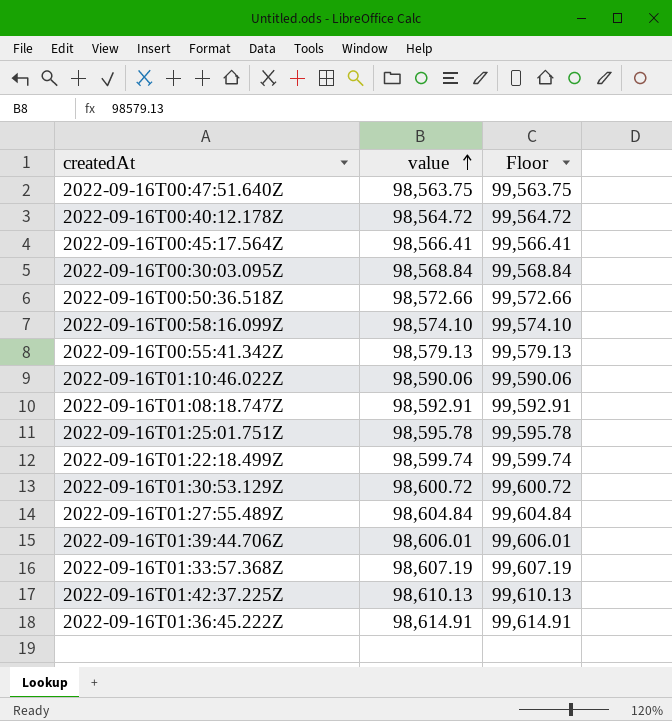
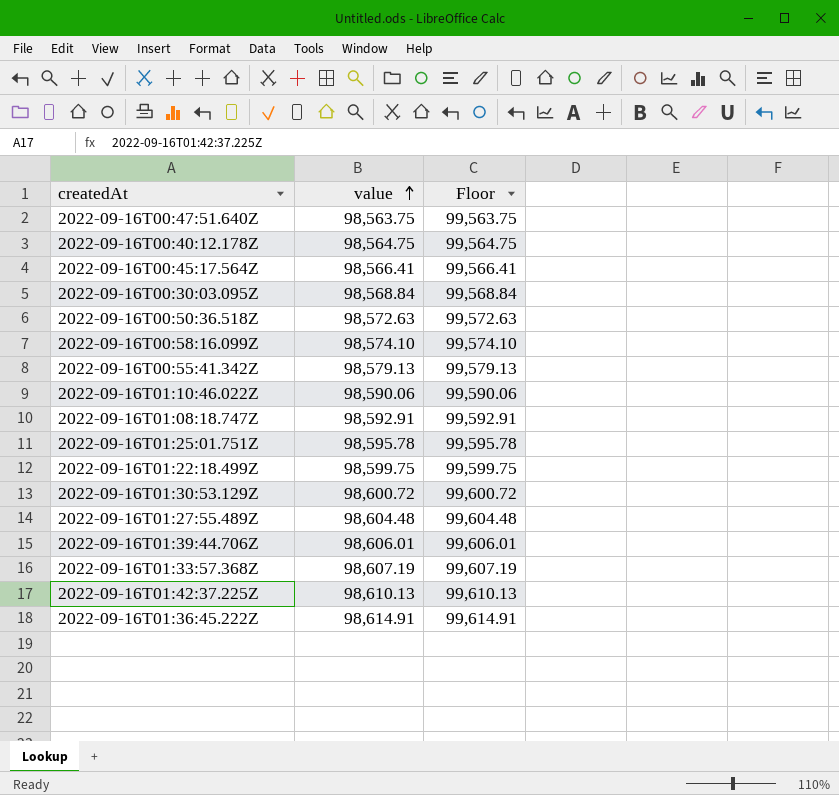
2022-09-16T00:40:12.178Z | value: 98,564.72 -> 98,564.75
2022-09-16T00:40:12.178Z | Floor: 99,564.72 -> 99,564.75
2022-09-16T00:50:36.518Z | value: 98,572.66 -> 98,572.63
2022-09-16T00:50:36.518Z | Floor: 99,572.66 -> 99,572.63
2022-09-16T01:22:18.499Z | value: 98,599.74 -> 98,599.75
2022-09-16T01:22:18.499Z | Floor: 99,599.74 -> 99,599.75
2022-09-16T01:27:55.489Z | value: 98,604.84 -> 98,604.48
2022-09-16T01:27:55.489Z | Floor: 99,604.84 -> 99,604.48

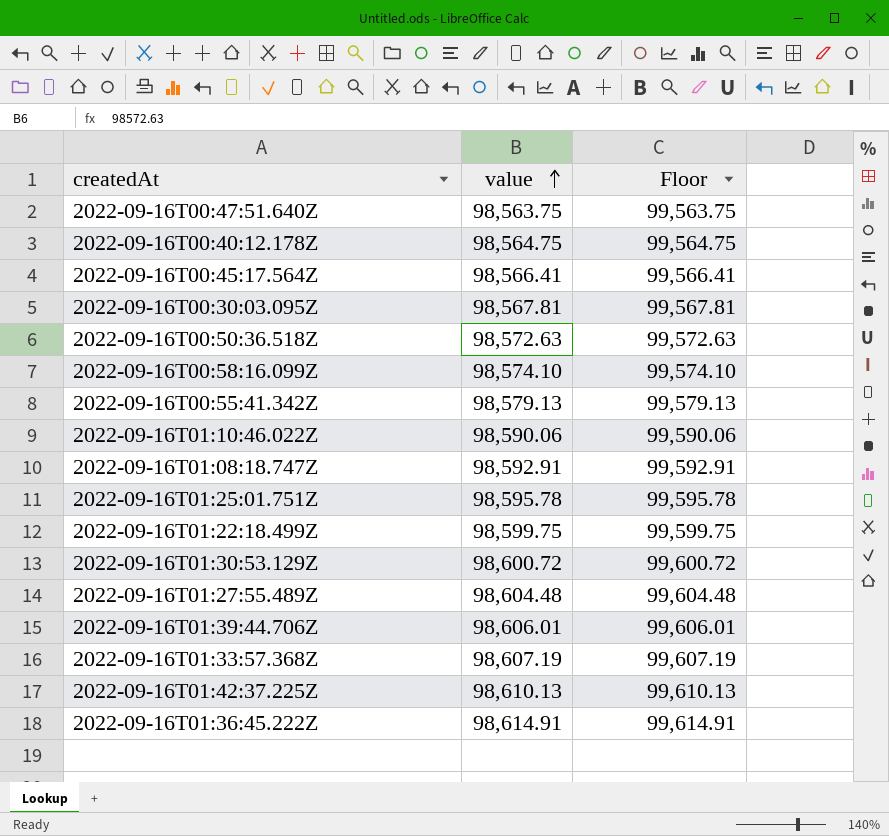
2022-09-16T00:30:03.095Z | value: 98,568.84 -> 98,567.81
2022-09-16T00:30:03.095Z | Floor: 99,568.84 -> 99,567.81

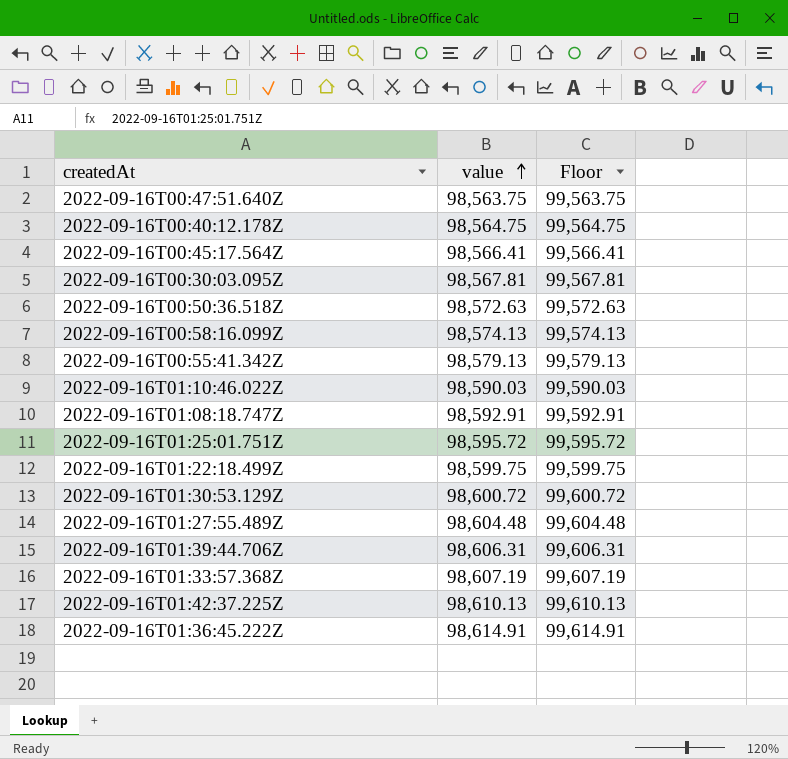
2022-09-16T00:58:16.099Z | value: 98,574.10 -> 98,574.13
2022-09-16T00:58:16.099Z | Floor: 99,574.10 -> 99,574.13
2022-09-16T01:10:46.022Z | value: 98,590.06 -> 98,590.03
2022-09-16T01:10:46.022Z | Floor: 99,590.06 -> 99,590.03
2022-09-16T01:25:01.751Z | value: 98,595.78 -> 98,595.72
2022-09-16T01:25:01.751Z | Floor: 99,595.78 -> 99,595.72
2022-09-16T01:39:44.706Z | value: 98,606.01 -> 98,606.31
2022-09-16T01:39:44.706Z | Floor: 99,606.01 -> 99,606.31

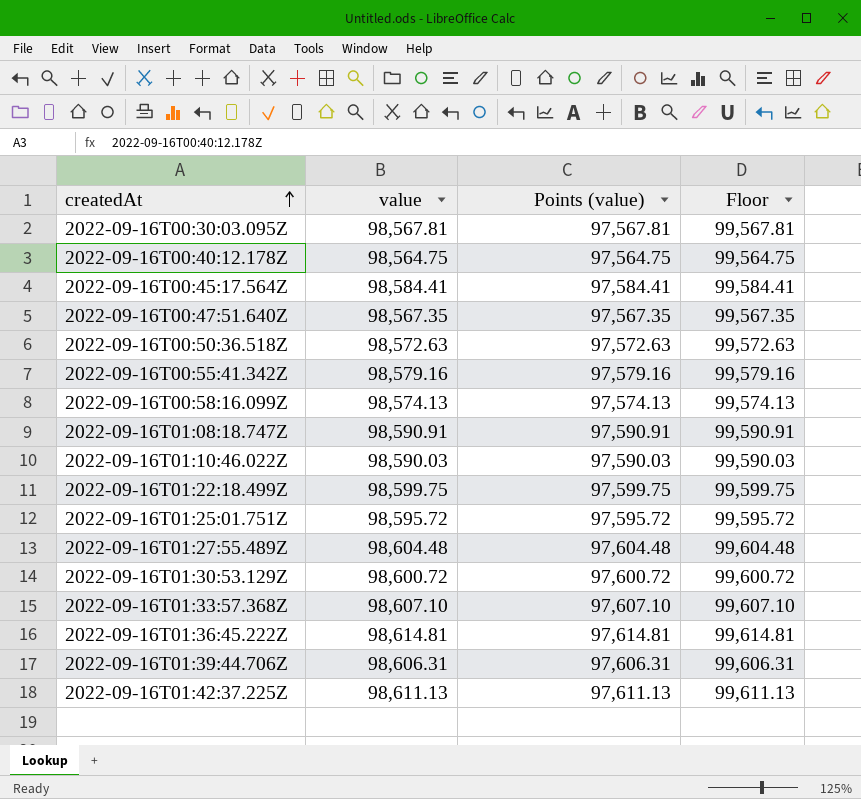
row order: value ascending -> createdAt ascending
column Points (value) | formula: none -> [value] - 1000
2022-09-16T00:45:17.564Z | value: 98,566.41 -> 98,584.41
2022-09-16T00:45:17.564Z | Floor: 99,566.41 -> 99,584.41
2022-09-16T00:47:51.640Z | value: 98,563.75 -> 98,567.35
2022-09-16T00:47:51.640Z | Floor: 99,563.75 -> 99,567.35
2022-09-16T00:55:41.342Z | value: 98,579.13 -> 98,579.16
2022-09-16T00:55:41.342Z | Floor: 99,579.13 -> 99,579.16
2022-09-16T01:08:18.747Z | value: 98,592.91 -> 98,590.91
2022-09-16T01:08:18.747Z | Floor: 99,592.91 -> 99,590.91
2022-09-16T01:33:57.368Z | value: 98,607.19 -> 98,607.10
2022-09-16T01:33:57.368Z | Floor: 99,607.19 -> 99,607.10
2022-09-16T01:36:45.222Z | value: 98,614.91 -> 98,614.81
2022-09-16T01:36:45.222Z | Floor: 99,614.91 -> 99,614.81
2022-09-16T01:42:37.225Z | value: 98,610.13 -> 98,611.13
2022-09-16T01:42:37.225Z | Floor: 99,610.13 -> 99,611.13

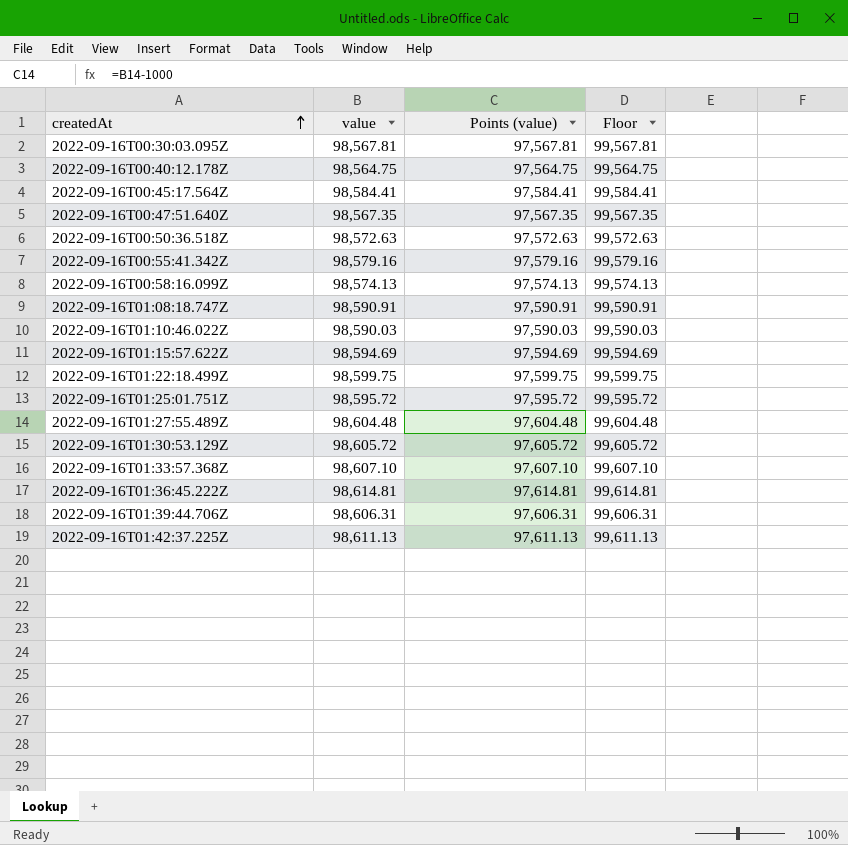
row 2022-09-16T01:15:57.622Z: none -> 98,594.69 | 97,594.69 | 99,594.69
2022-09-16T01:30:53.129Z | value: 98,600.72 -> 98,605.72
2022-09-16T01:30:53.129Z | Points (value): 97,600.72 -> 97,605.72
2022-09-16T01:30:53.129Z | Floor: 99,600.72 -> 99,605.72

